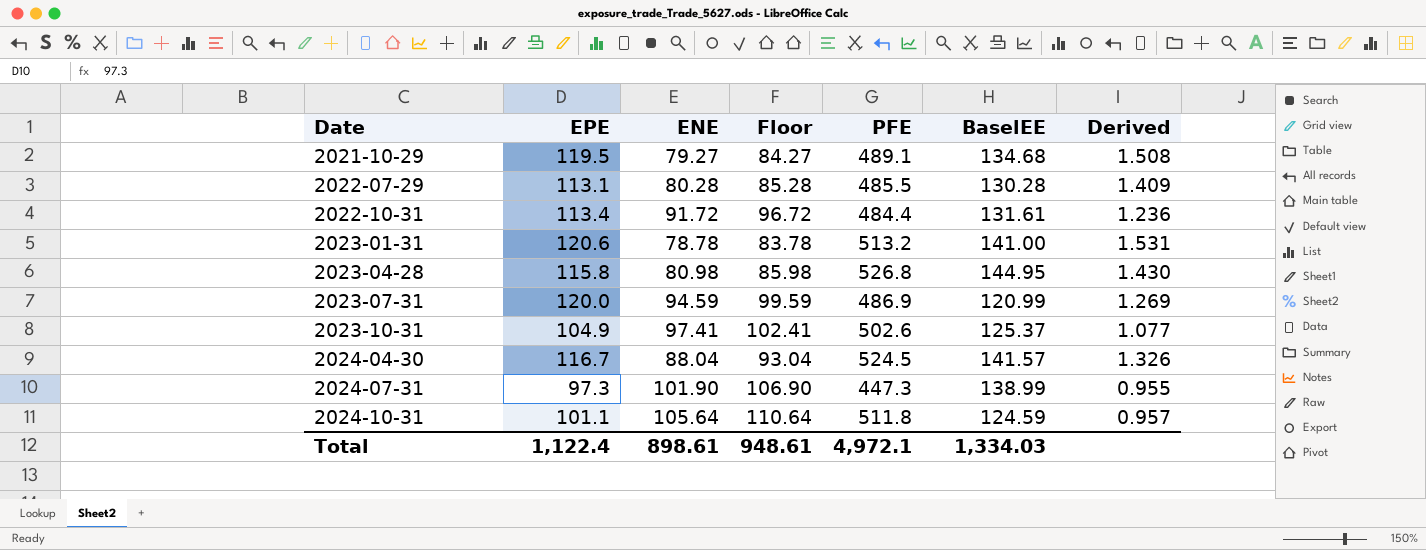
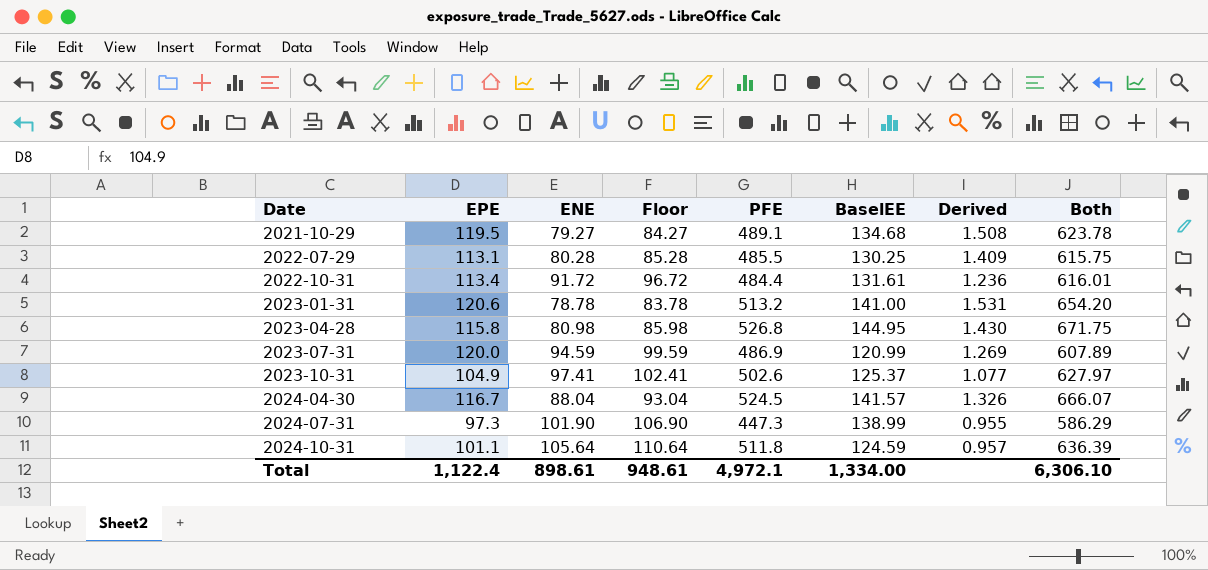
column Both | formula: none -> [PFE] + [BaselEE]
2022-07-29 | BaselEE: 130.28 -> 130.25
Total | BaselEE: 1,334.03 -> 1,334.00

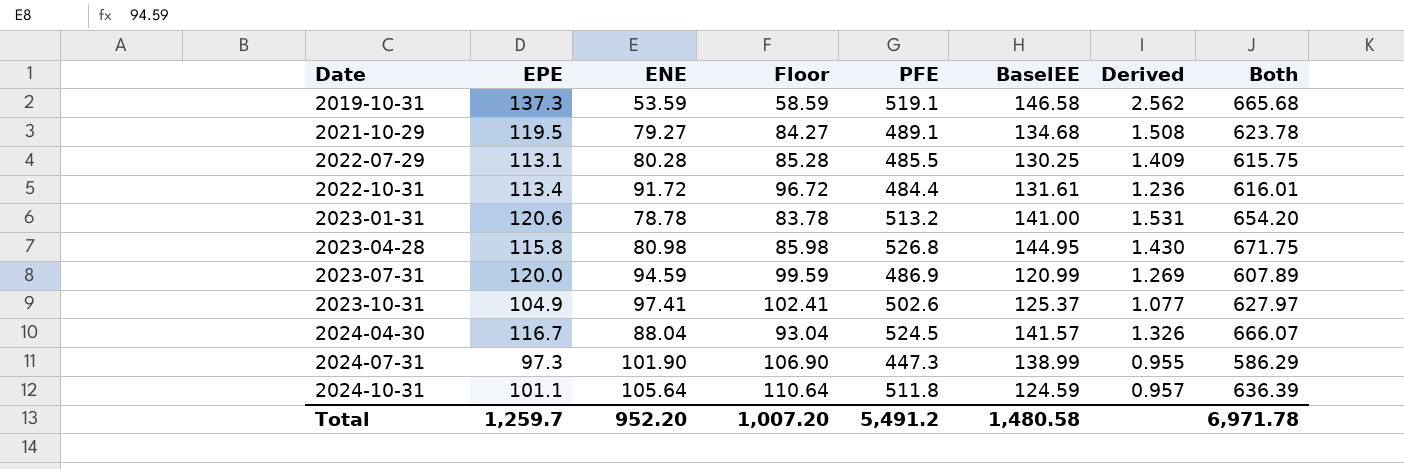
row 2019-10-31: none -> 137.3 | 53.59 | 58.59 | 519.1 | 146.58 | 2.562 | 665.68
Total | EPE: 1,122.4 -> 1,259.7
Total | ENE: 898.61 -> 952.20
Total | Floor: 948.61 -> 1,007.20
Total | PFE: 4,972.1 -> 5,491.2
Total | BaselEE: 1,334.00 -> 1,480.58
Total | Both: 6,306.10 -> 6,971.78

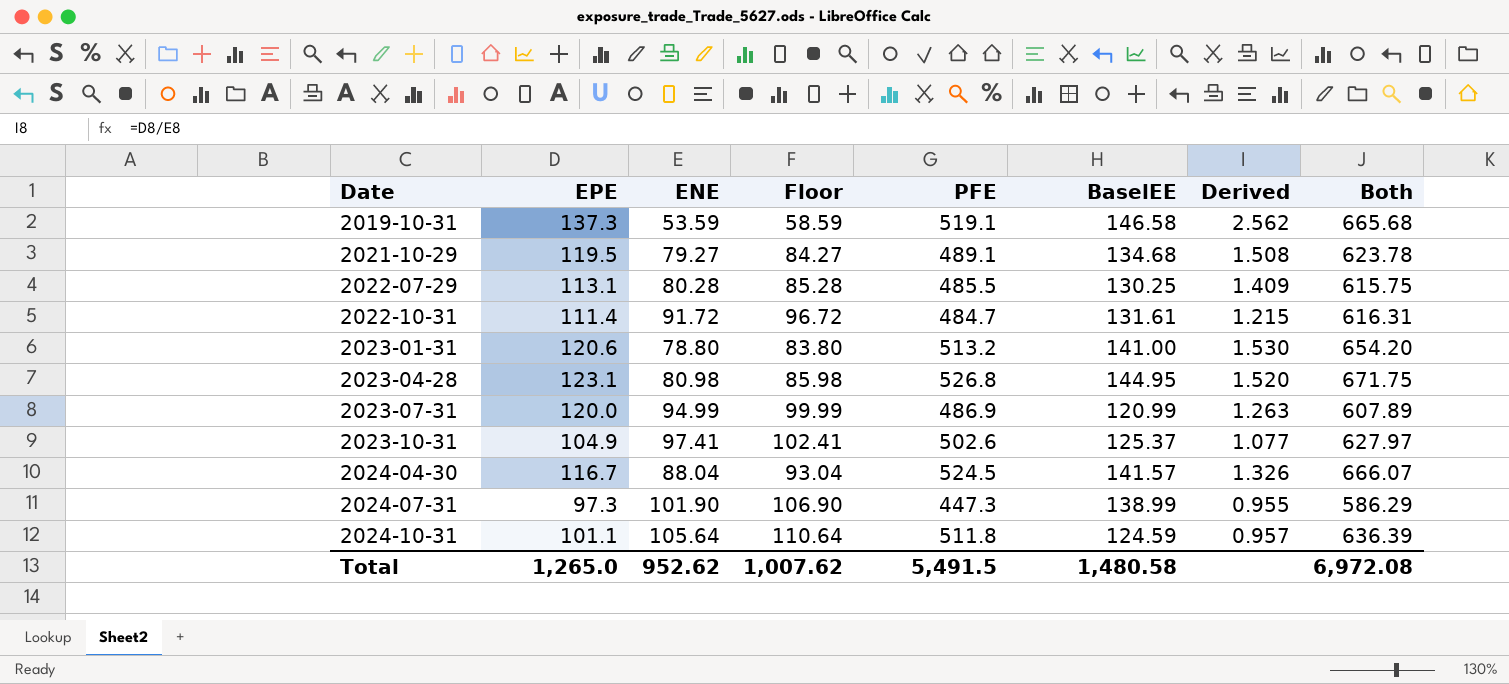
2022-10-31 | EPE: 113.4 -> 111.4
2022-10-31 | PFE: 484.4 -> 484.7
2022-10-31 | Derived: 1.236 -> 1.215
2022-10-31 | Both: 616.01 -> 616.31
2023-01-31 | ENE: 78.78 -> 78.80
2023-01-31 | Floor: 83.78 -> 83.80
2023-01-31 | Derived: 1.531 -> 1.530
2023-04-28 | EPE: 115.8 -> 123.1
2023-04-28 | Derived: 1.430 -> 1.520
2023-07-31 | ENE: 94.59 -> 94.99
2023-07-31 | Floor: 99.59 -> 99.99
2023-07-31 | Derived: 1.269 -> 1.263
Total | EPE: 1,259.7 -> 1,265.0
Total | ENE: 952.20 -> 952.62
Total | Floor: 1,007.20 -> 1,007.62
Total | PFE: 5,491.2 -> 5,491.5
Total | Both: 6,971.78 -> 6,972.08

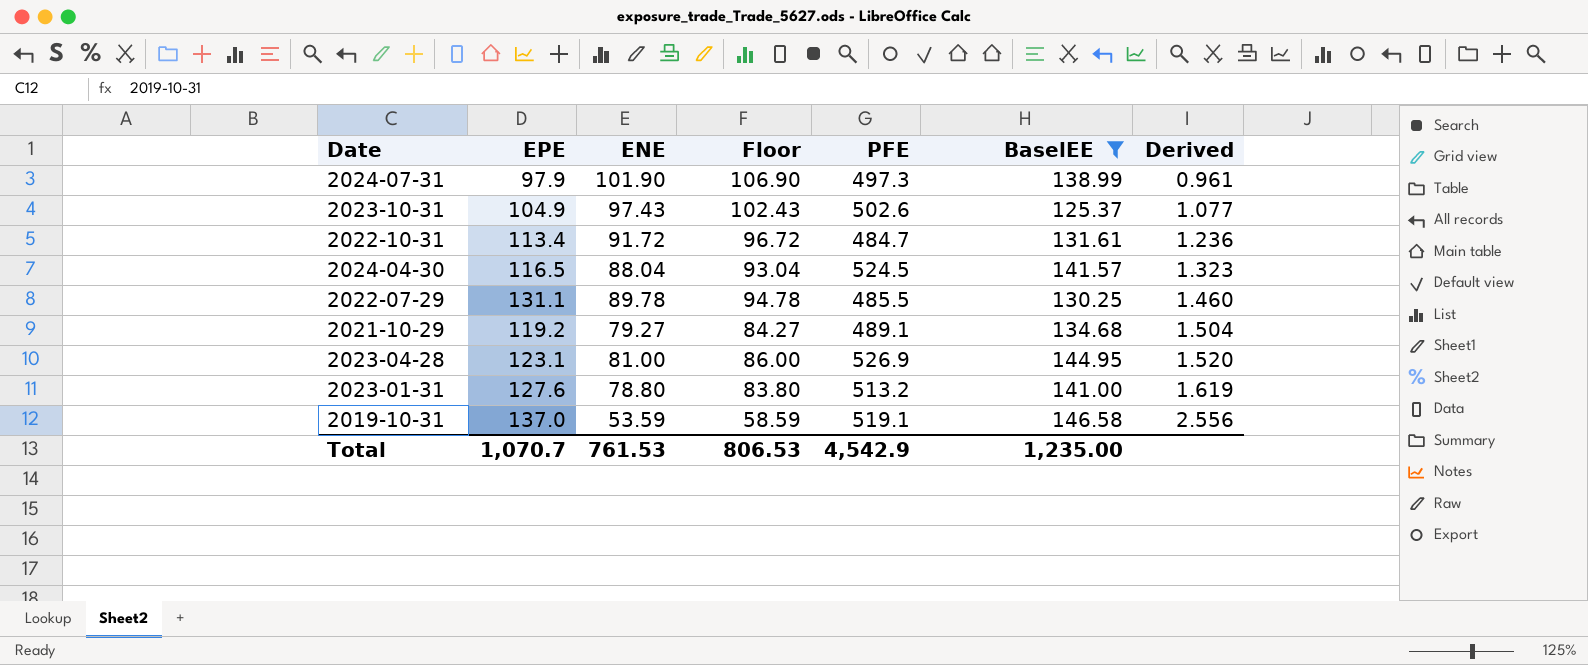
filter: none -> BaselEE >= 125.37
row order: Date ascending -> Derived ascending
column Both | formula: [PFE] + [BaselEE] -> none
2024-07-31 | EPE: 97.3 -> 97.9
2024-07-31 | PFE: 447.3 -> 497.3
2024-07-31 | Derived: 0.955 -> 0.961
2023-10-31 | ENE: 97.41 -> 97.43
2023-10-31 | Floor: 102.41 -> 102.43
2022-10-31 | EPE: 111.4 -> 113.4
2022-10-31 | Derived: 1.215 -> 1.236
2024-04-30 | EPE: 116.7 -> 116.5
2024-04-30 | Derived: 1.326 -> 1.323
2022-07-29 | EPE: 113.1 -> 131.1
2022-07-29 | ENE: 80.28 -> 89.78
2022-07-29 | Floor: 85.28 -> 94.78
2022-07-29 | Derived: 1.409 -> 1.460
2021-10-29 | EPE: 119.5 -> 119.2
2021-10-29 | Derived: 1.508 -> 1.504
2023-04-28 | ENE: 80.98 -> 81.00
2023-04-28 | Floor: 85.98 -> 86.00
2023-04-28 | PFE: 526.8 -> 526.9
2023-01-31 | EPE: 120.6 -> 127.6
2023-01-31 | Derived: 1.530 -> 1.619
2019-10-31 | EPE: 137.3 -> 137.0
2019-10-31 | Derived: 2.562 -> 2.556
Total | EPE: 1,265.0 -> 1,070.7
Total | ENE: 952.62 -> 761.53
Total | Floor: 1,007.62 -> 806.53
Total | PFE: 5,491.5 -> 4,542.9
Total | BaselEE: 1,480.58 -> 1,235.00

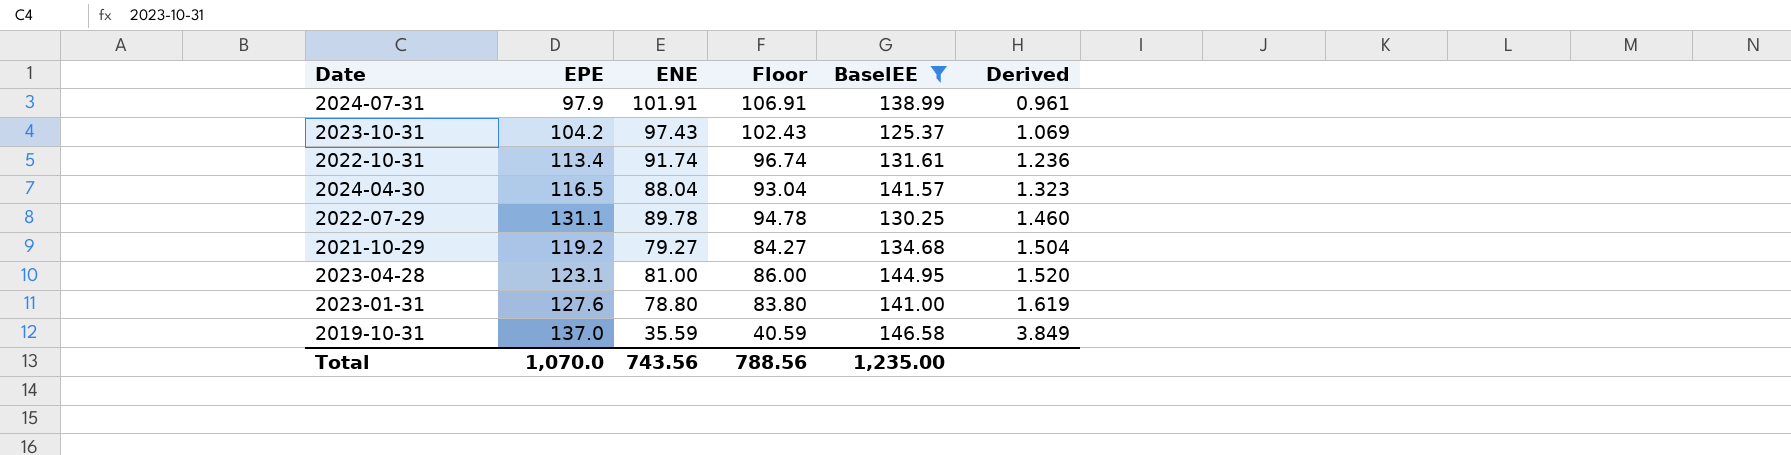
column PFE | position: 5 -> none
2024-07-31 | ENE: 101.90 -> 101.91
2024-07-31 | Floor: 106.90 -> 106.91
2023-10-31 | EPE: 104.9 -> 104.2
2023-10-31 | Derived: 1.077 -> 1.069
2022-10-31 | ENE: 91.72 -> 91.74
2022-10-31 | Floor: 96.72 -> 96.74
2019-10-31 | ENE: 53.59 -> 35.59
2019-10-31 | Floor: 58.59 -> 40.59
2019-10-31 | Derived: 2.556 -> 3.849
Total | EPE: 1,070.7 -> 1,070.0
Total | ENE: 761.53 -> 743.56
Total | Floor: 806.53 -> 788.56

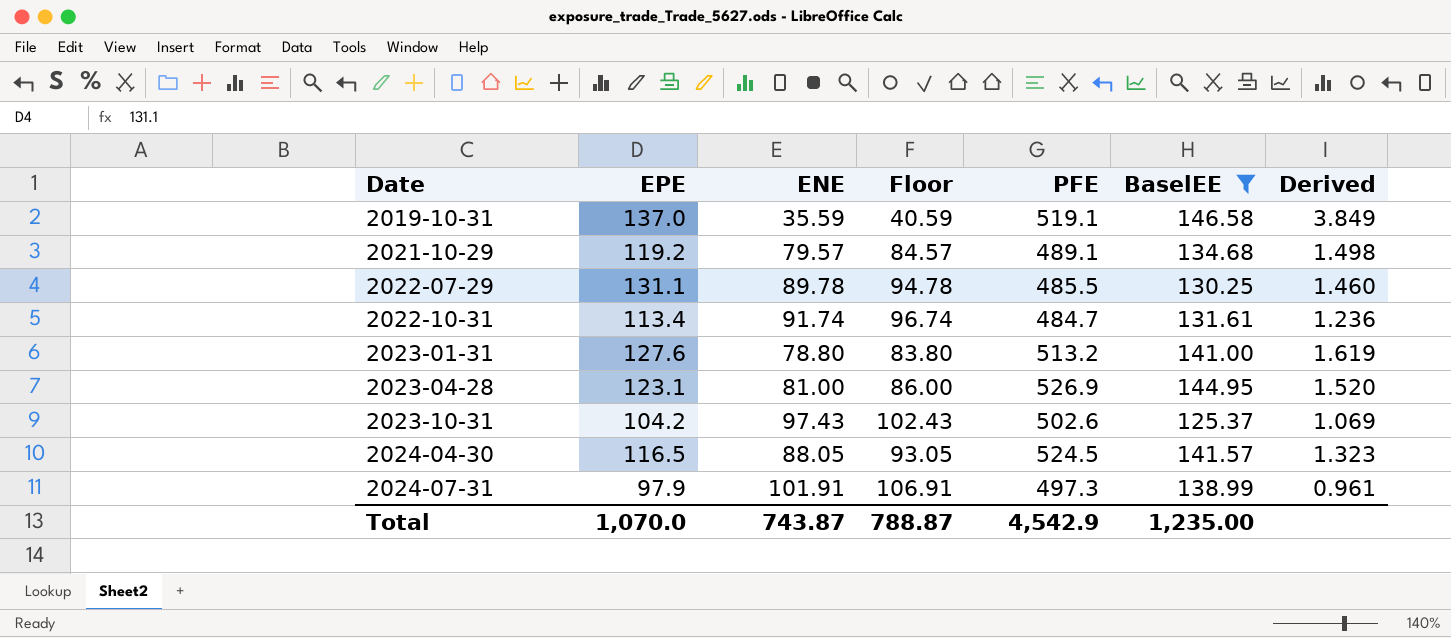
row order: Derived ascending -> Date ascending
column PFE | position: none -> 5
2021-10-29 | ENE: 79.27 -> 79.57
2021-10-29 | Floor: 84.27 -> 84.57
2021-10-29 | Derived: 1.504 -> 1.498
2024-04-30 | ENE: 88.04 -> 88.05
2024-04-30 | Floor: 93.04 -> 93.05
Total | ENE: 743.56 -> 743.87
Total | Floor: 788.56 -> 788.87

